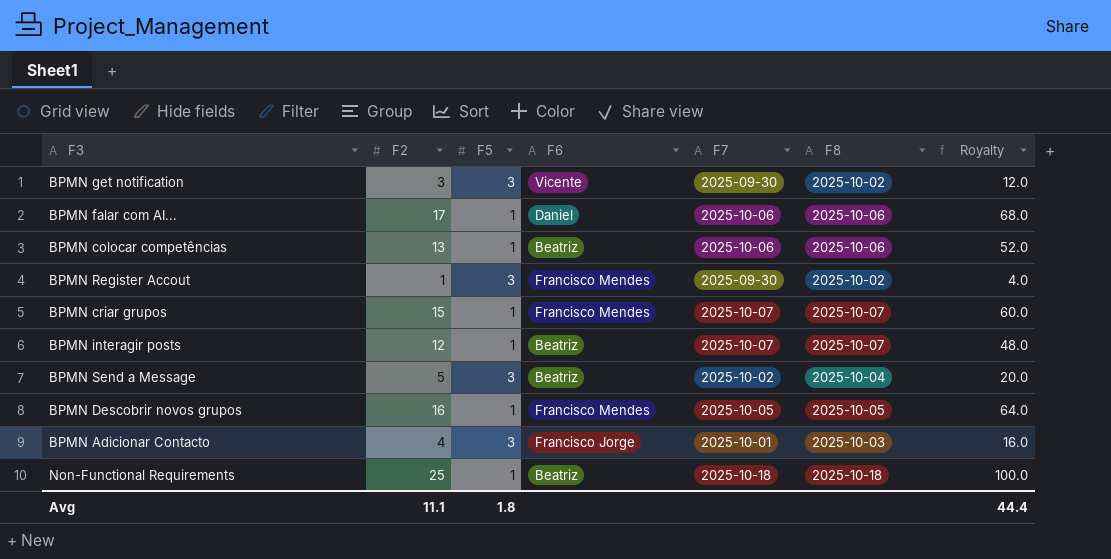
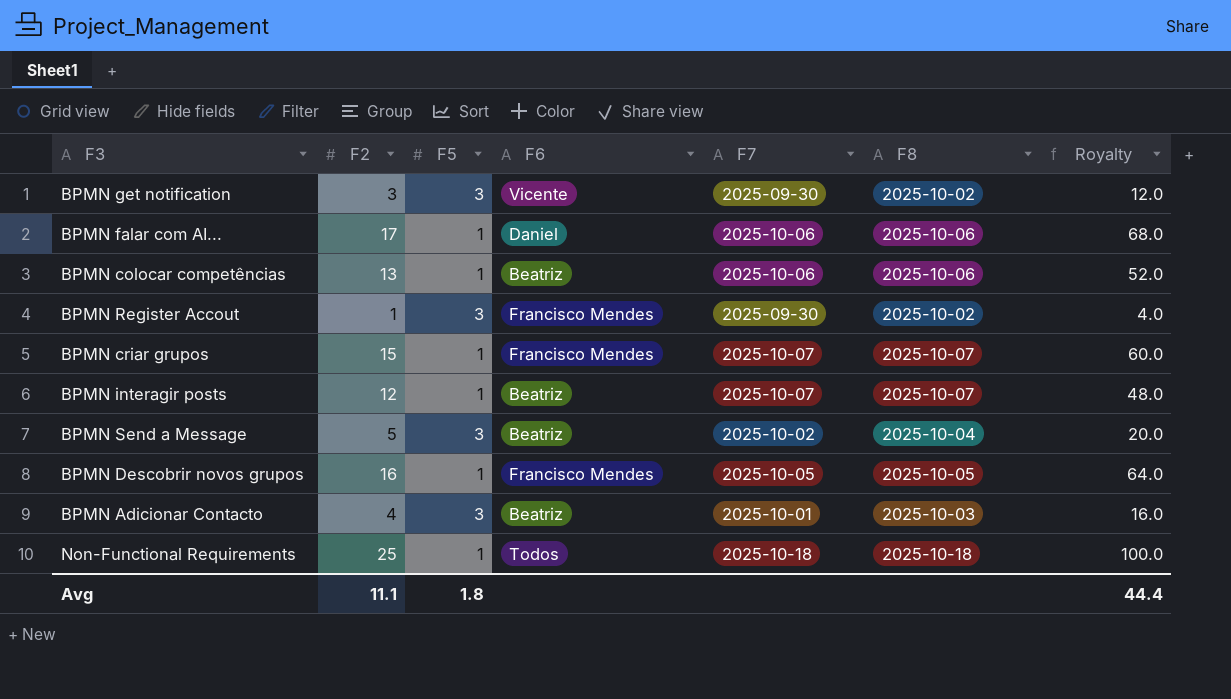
BPMN Adicionar Contacto | F6: Francisco Jorge -> Beatriz
Non-Functional Requirements | F6: Beatriz -> Todos

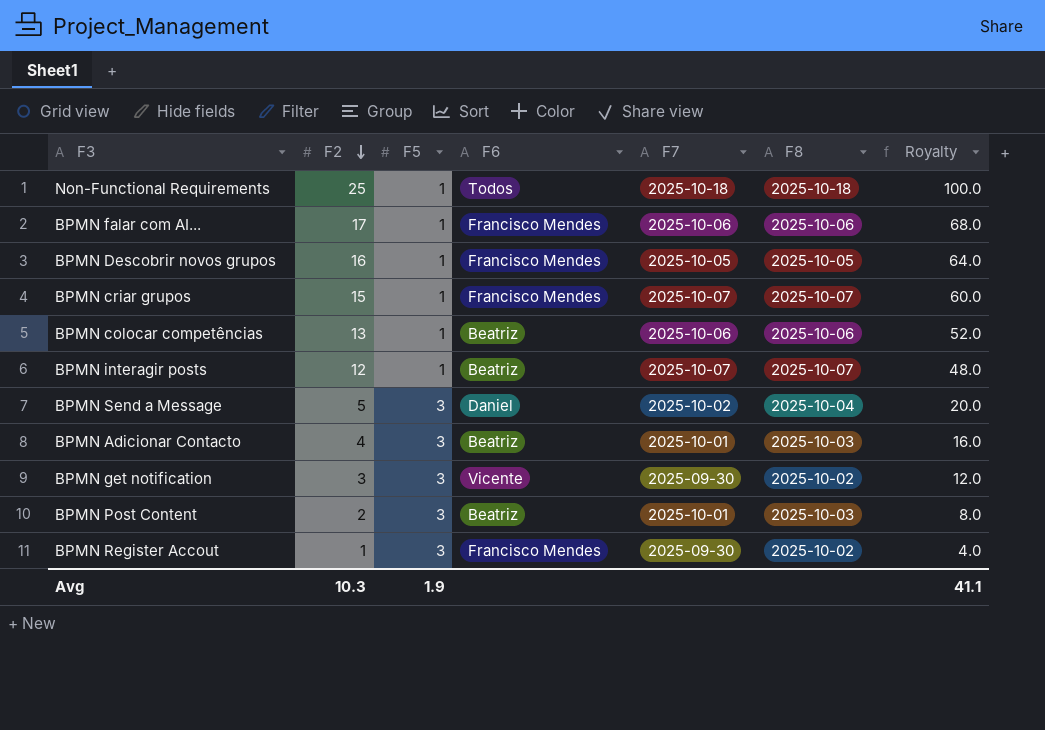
row order: none -> F2 descending
BPMN falar com AI... | F6: Daniel -> Francisco Mendes
BPMN Send a Message | F6: Beatriz -> Daniel
row BPMN Post Content: none -> 2 | 3 | Beatriz | 2025-10-01 | 2025-10-03 | 8.0
Avg | F2: 11.1 -> 10.3
Avg | F5: 1.8 -> 1.9
Avg | Royalty: 44.4 -> 41.1

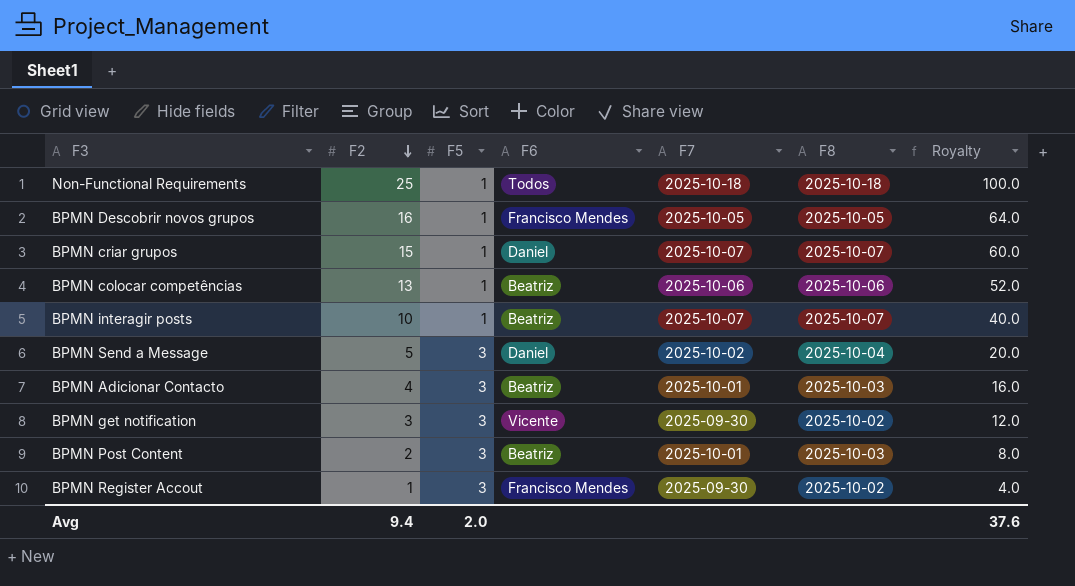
row BPMN falar com AI...: 17 | 1 | Francisco Mendes | 2025-10-06 | 2025-10-06 | 68.0 -> none
BPMN criar grupos | F6: Francisco Mendes -> Daniel
BPMN interagir posts | F2: 12 -> 10
BPMN interagir posts | Royalty: 48.0 -> 40.0
Avg | F2: 10.3 -> 9.4
Avg | F5: 1.9 -> 2.0
Avg | Royalty: 41.1 -> 37.6

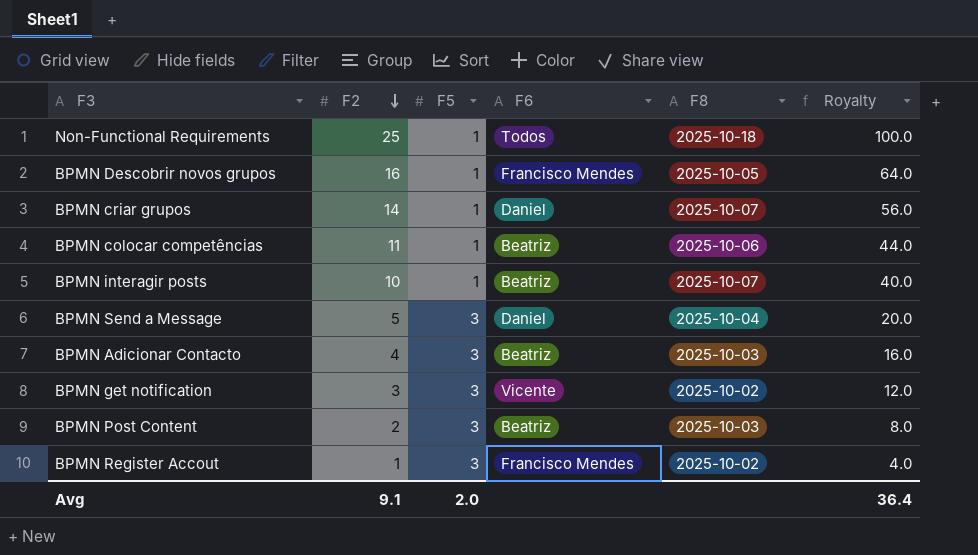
column F7 | position: 5 -> none
BPMN criar grupos | F2: 15 -> 14
BPMN criar grupos | Royalty: 60.0 -> 56.0
BPMN colocar competências | F2: 13 -> 11
BPMN colocar competências | Royalty: 52.0 -> 44.0
Avg | F2: 9.4 -> 9.1
Avg | Royalty: 37.6 -> 36.4

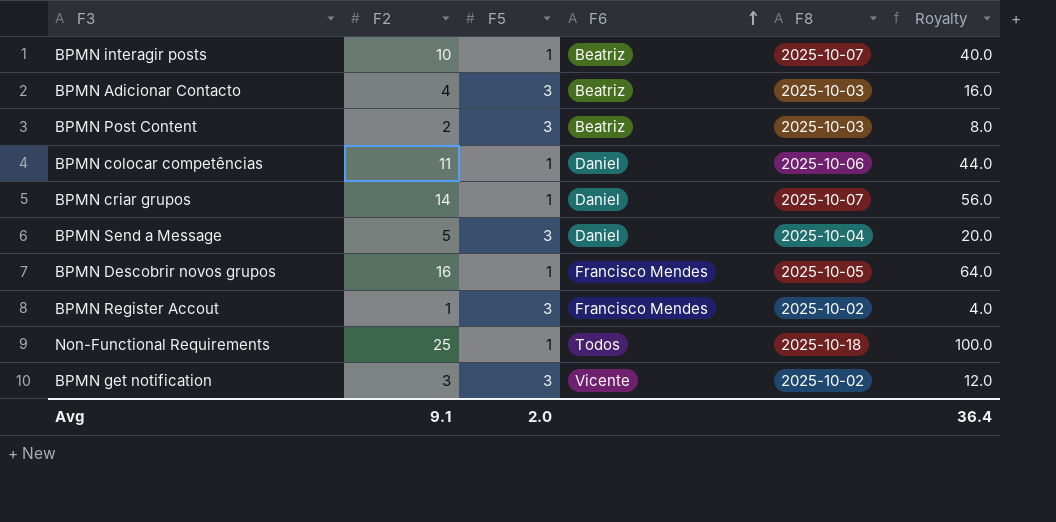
row order: F2 descending -> F6 ascending
BPMN colocar competências | F6: Beatriz -> Daniel

